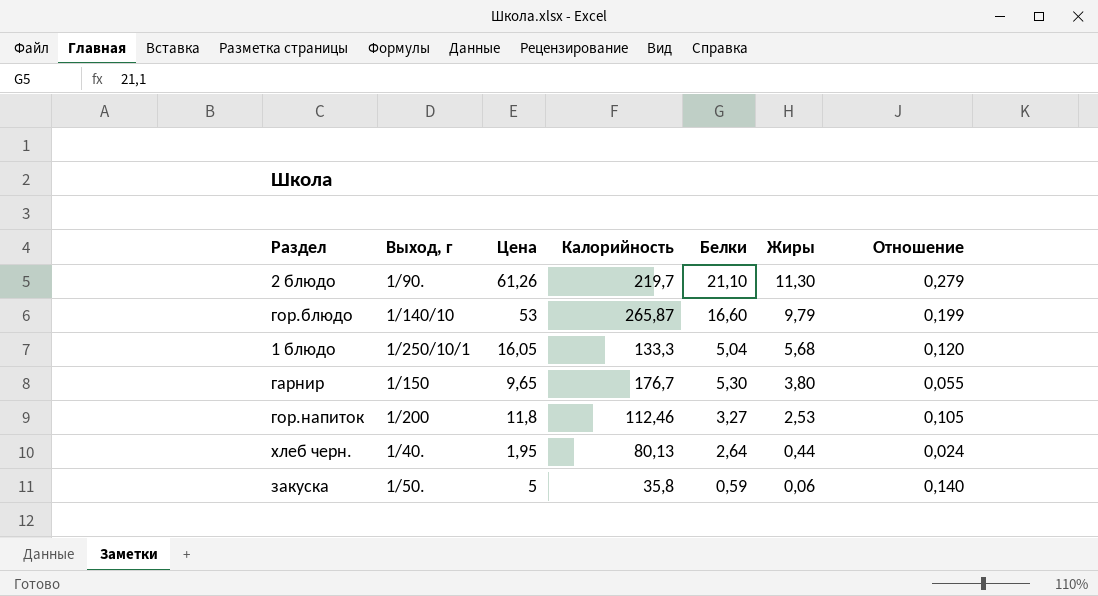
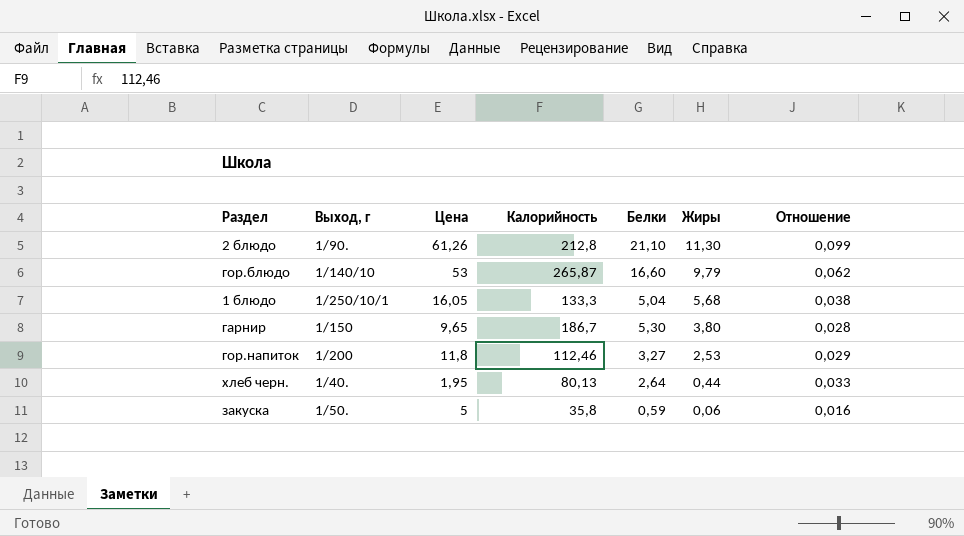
column Отношение | formula: [Цена] / [Калорийность] -> [Белки] / [Калорийность]
2 блюдо | Калорийность: 219,7 -> 212,8
гарнир | Калорийность: 176,7 -> 186,7

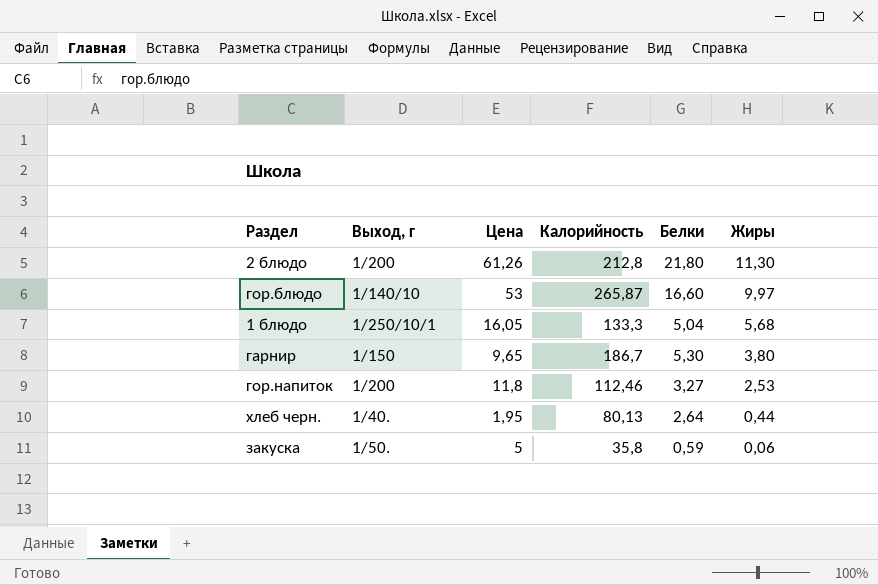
column Отношение | formula: [Белки] / [Калорийность] -> none
2 блюдо | Выход, г: 1/90. -> 1/200
2 блюдо | Белки: 21,10 -> 21,80
гор.блюдо | Жиры: 9,79 -> 9,97

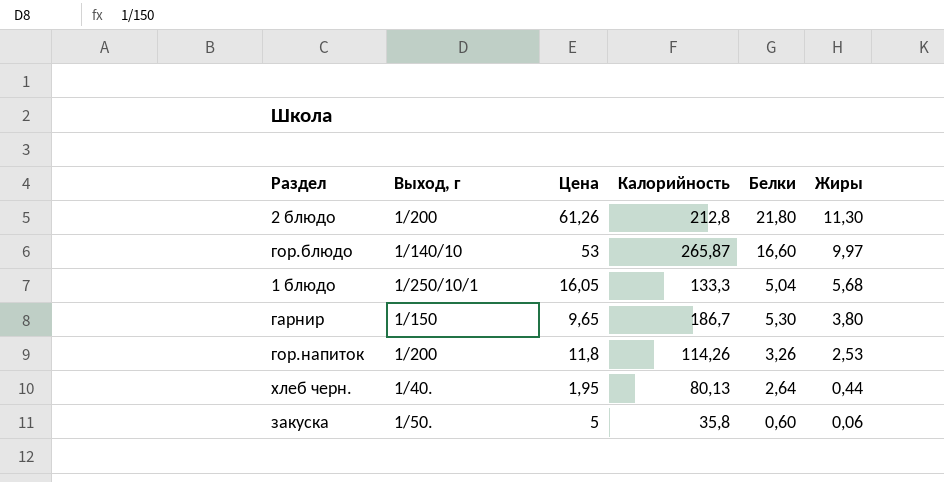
гор.напиток | Калорийность: 112,46 -> 114,26
гор.напиток | Белки: 3,27 -> 3,26
закуска | Белки: 0,59 -> 0,60

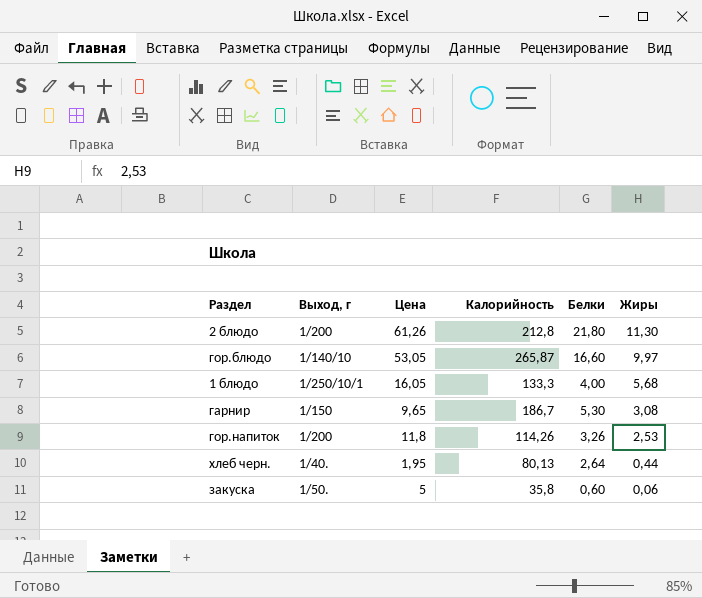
гор.блюдо | Цена: 53 -> 53,05
1 блюдо | Белки: 5,04 -> 4,00
гарнир | Жиры: 3,80 -> 3,08

